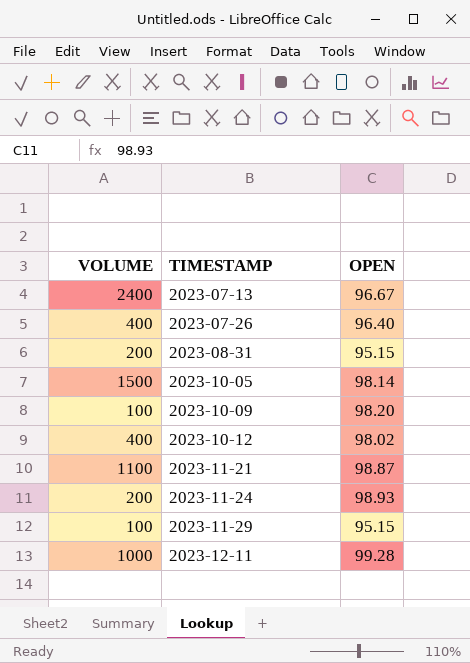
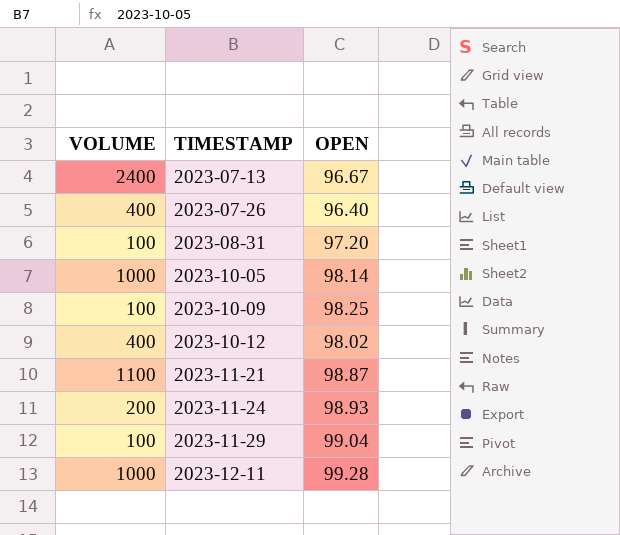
2023-08-31 | VOLUME: 200 -> 100
2023-08-31 | OPEN: 95.15 -> 97.20
2023-10-05 | VOLUME: 1500 -> 1000
2023-10-09 | OPEN: 98.20 -> 98.25
2023-11-29 | OPEN: 95.15 -> 99.04

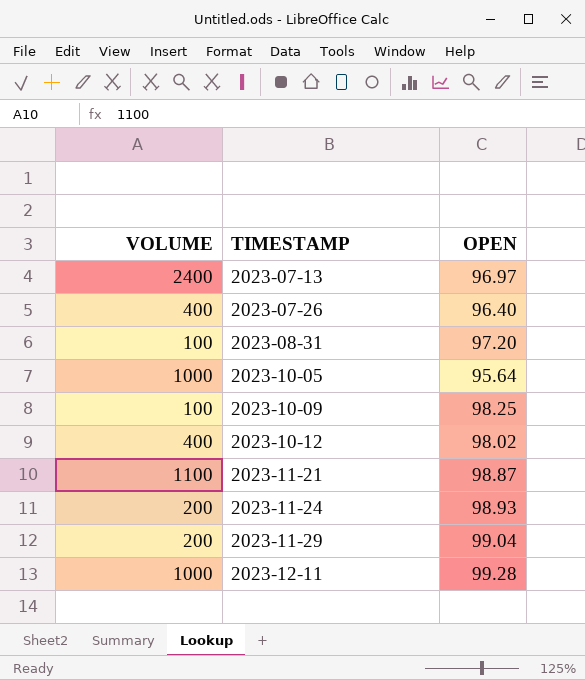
2023-07-13 | OPEN: 96.67 -> 96.97
2023-10-05 | OPEN: 98.14 -> 95.64
2023-11-29 | VOLUME: 100 -> 200

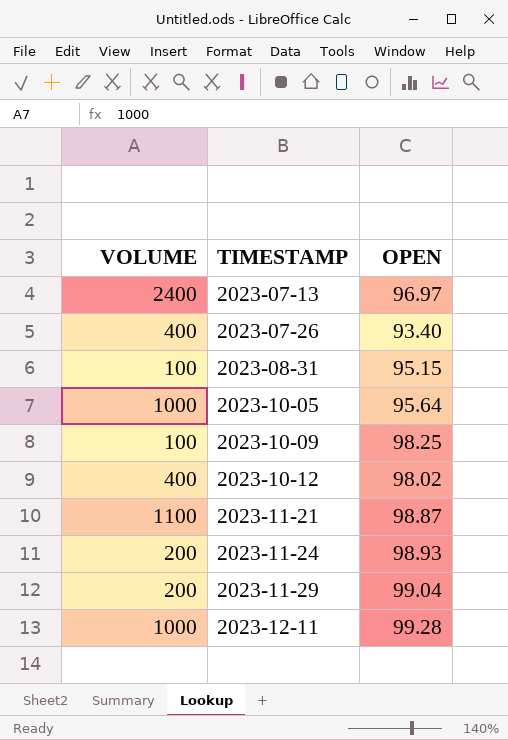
2023-07-26 | OPEN: 96.40 -> 93.40
2023-08-31 | OPEN: 97.20 -> 95.15

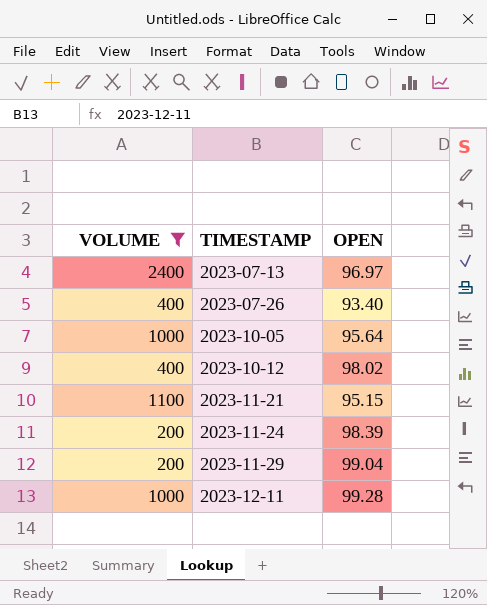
filter: none -> VOLUME != 100
2023-11-21 | OPEN: 98.87 -> 95.15
2023-11-24 | OPEN: 98.93 -> 98.39

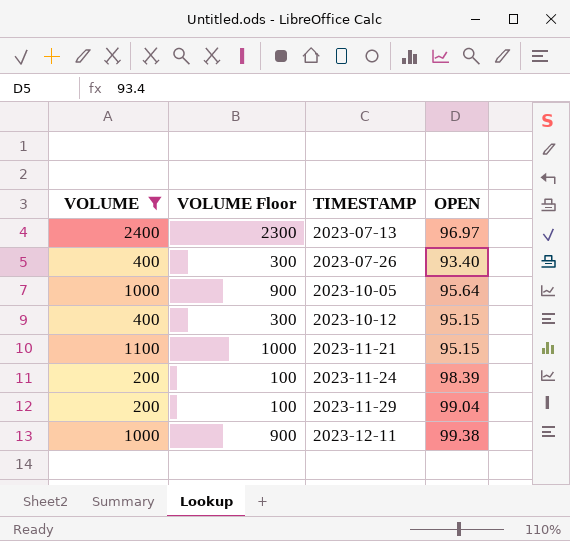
column VOLUME Floor | formula: none -> [VOLUME] - 100
2023-10-12 | OPEN: 98.02 -> 95.15
2023-12-11 | OPEN: 99.28 -> 99.38

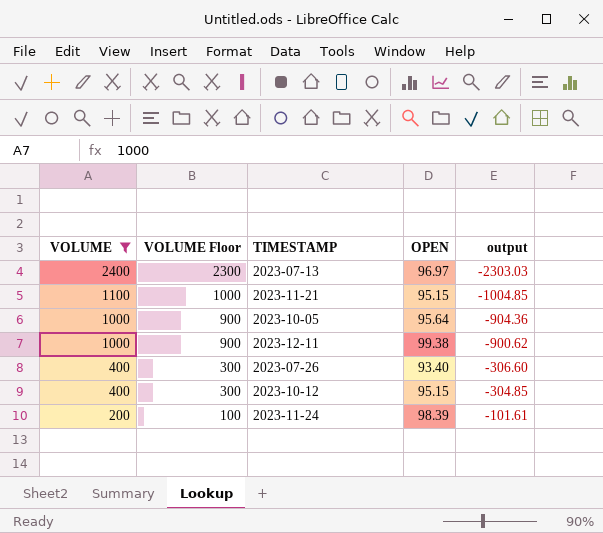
row order: TIMESTAMP ascending -> VOLUME descending
column output | formula: none -> [OPEN] - [VOLUME]
row 2023-11-29: 200 | 100 | 99.04 -> none

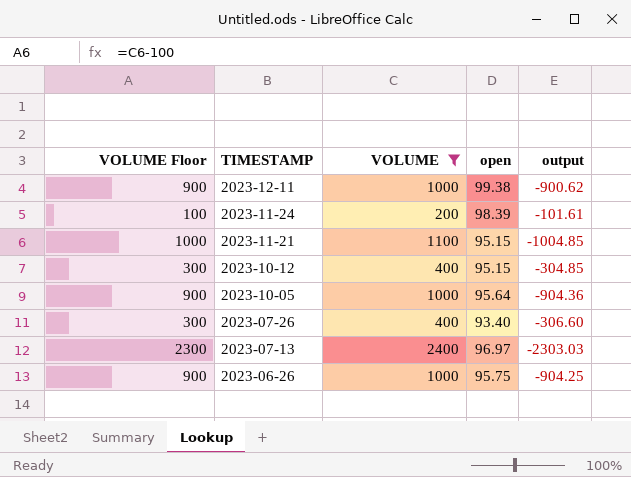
row order: VOLUME descending -> TIMESTAMP descending
column VOLUME | position: 1 -> 3
column name: OPEN -> open
row 2023-06-26: none -> 900 | 1000 | 95.75 | -904.25

